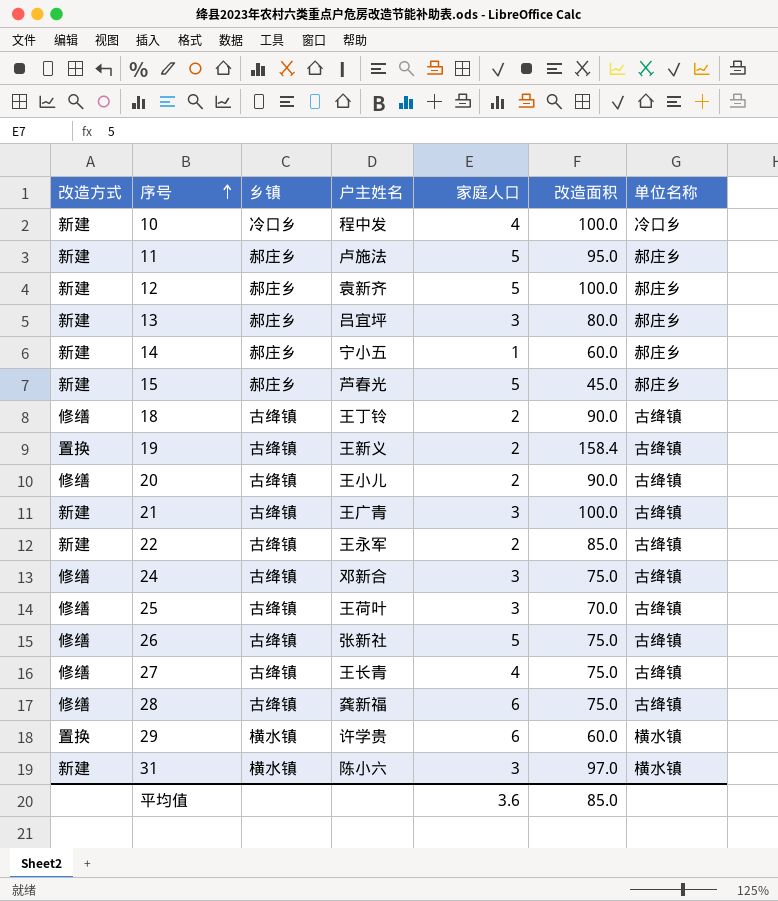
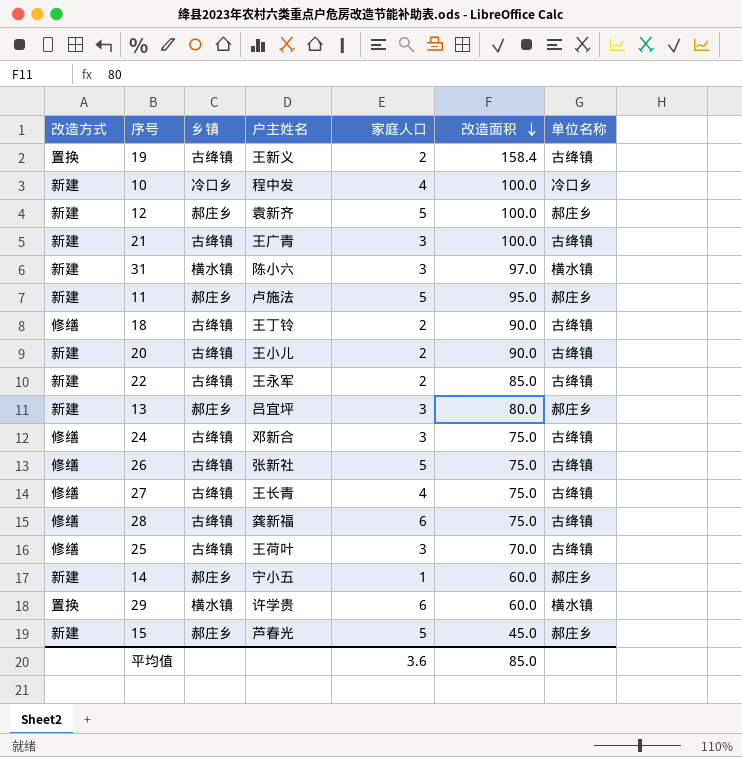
row order: 序号 ascending -> 改造面积 descending
20 | 改造方式: 修缮 -> 新建

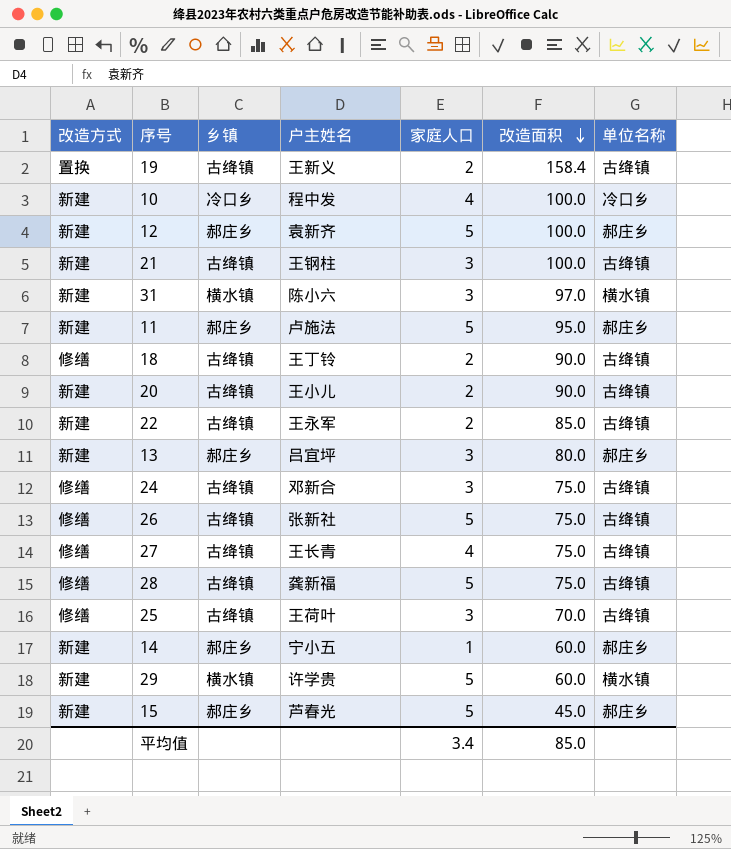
21 | 户主姓名: 王广青 -> 王钢柱
28 | 家庭人口: 6 -> 5
29 | 改造方式: 置换 -> 新建
29 | 家庭人口: 6 -> 5
平均值 | 家庭人口: 3.6 -> 3.4

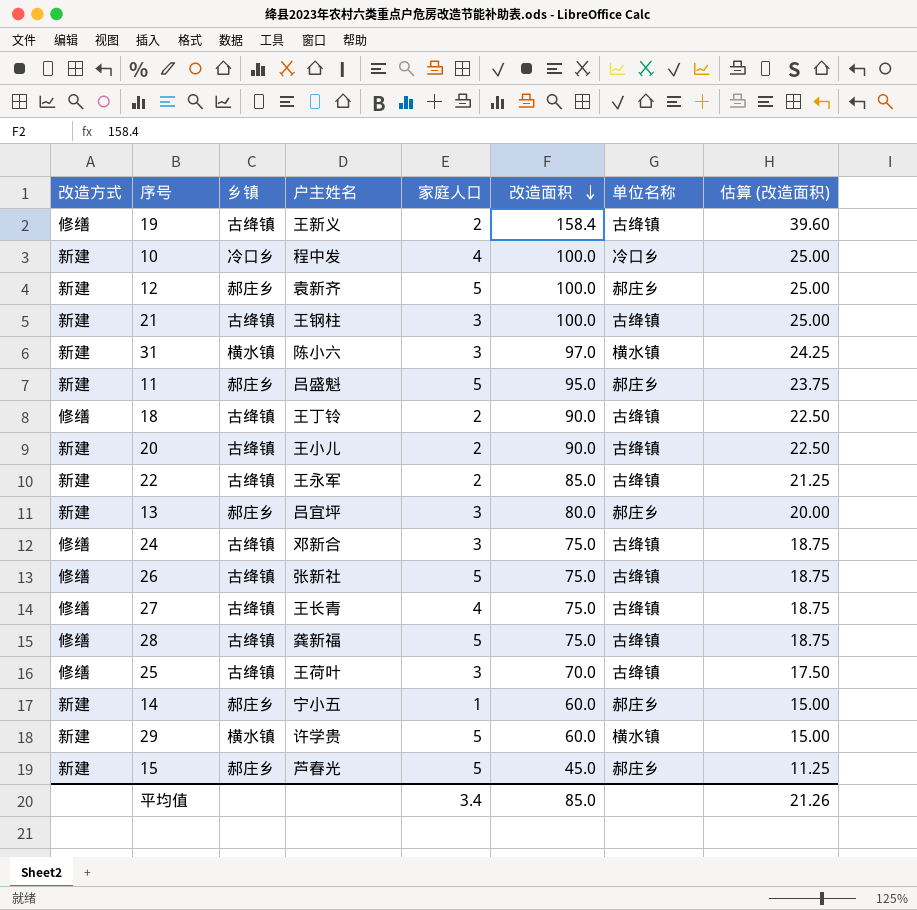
column 估算 (改造面积) | formula: none -> [改造面积] * 0.25
19 | 改造方式: 置换 -> 修缮
11 | 户主姓名: 卢施法 -> 吕盛魁

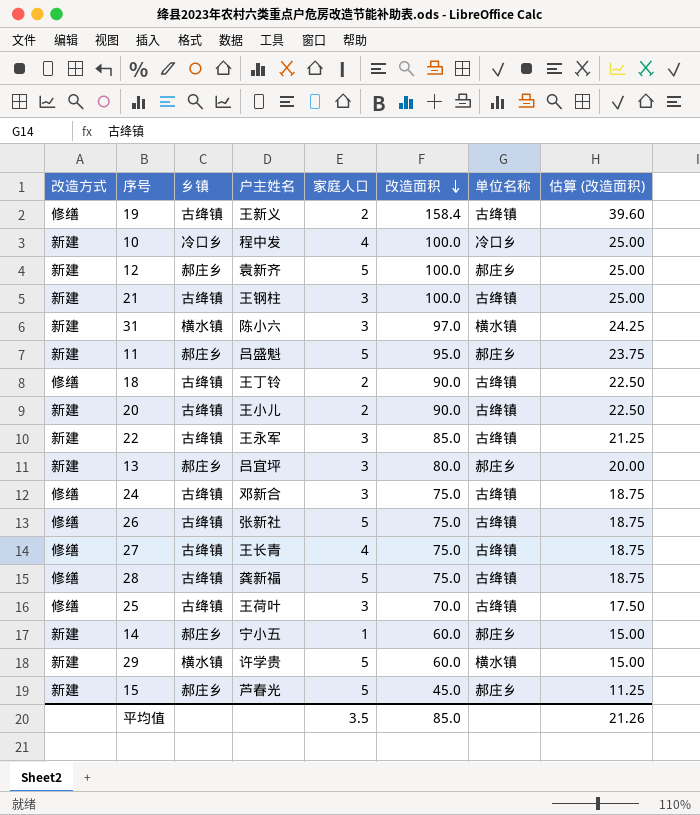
22 | 家庭人口: 2 -> 3
平均值 | 家庭人口: 3.4 -> 3.5

